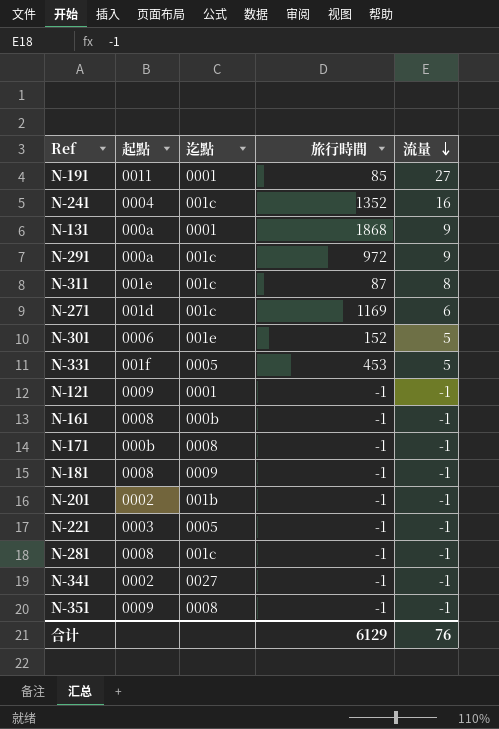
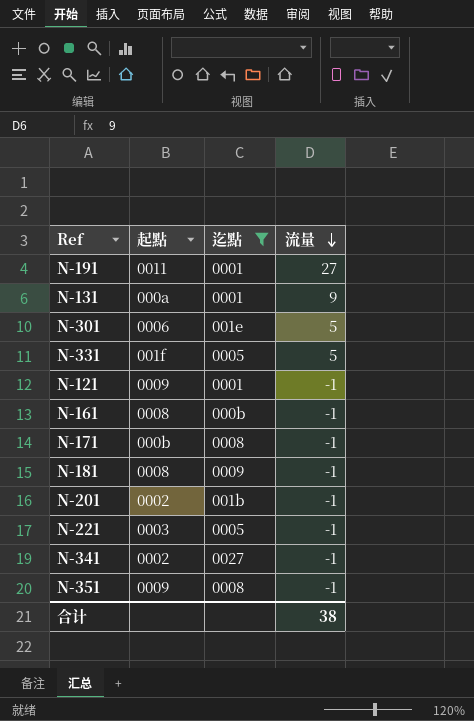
filter: none -> 迄點 != 001c
column 旅行時間 | position: 4 -> none
合计 | 流量: 76 -> 38

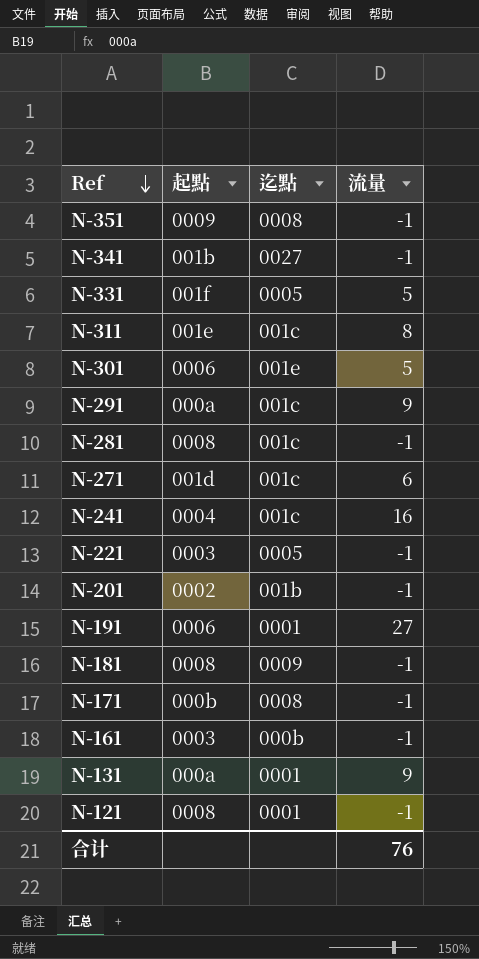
filter: 迄點 != 001c -> none
row order: 流量 descending -> Ref descending
N-341 | 起點: 0002 -> 001b
N-191 | 起點: 0011 -> 0006
N-161 | 起點: 0008 -> 0003
N-121 | 起點: 0009 -> 0008
合计 | 流量: 38 -> 76

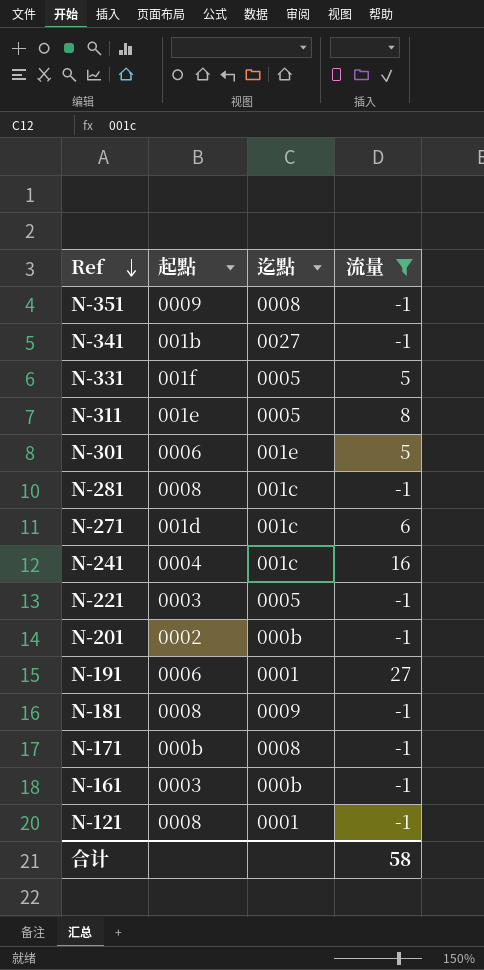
filter: none -> 流量 != 9
N-311 | 迄點: 001c -> 0005
N-201 | 迄點: 001b -> 000b
合计 | 流量: 76 -> 58

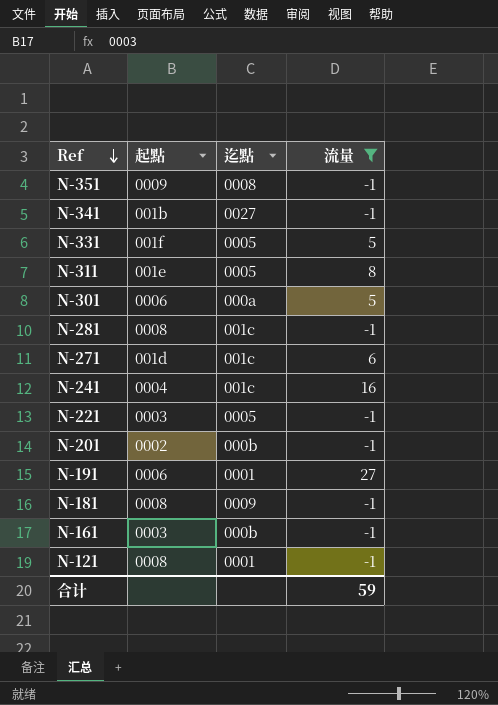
row N-171: 000b | 0008 | -1 -> none
N-301 | 迄點: 001e -> 000a
合计 | 流量: 58 -> 59

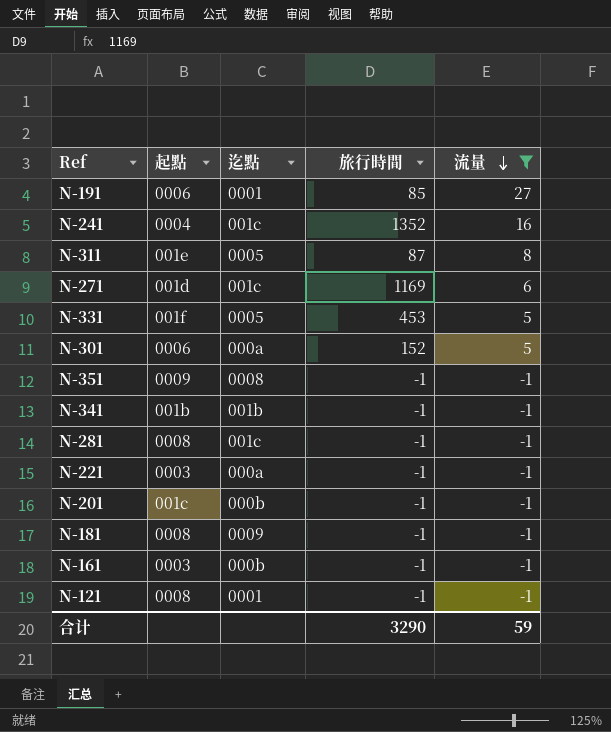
row order: Ref descending -> 流量 descending
column 旅行時間 | position: none -> 4
N-341 | 迄點: 0027 -> 001b
N-221 | 迄點: 0005 -> 000a
N-201 | 起點: 0002 -> 001c

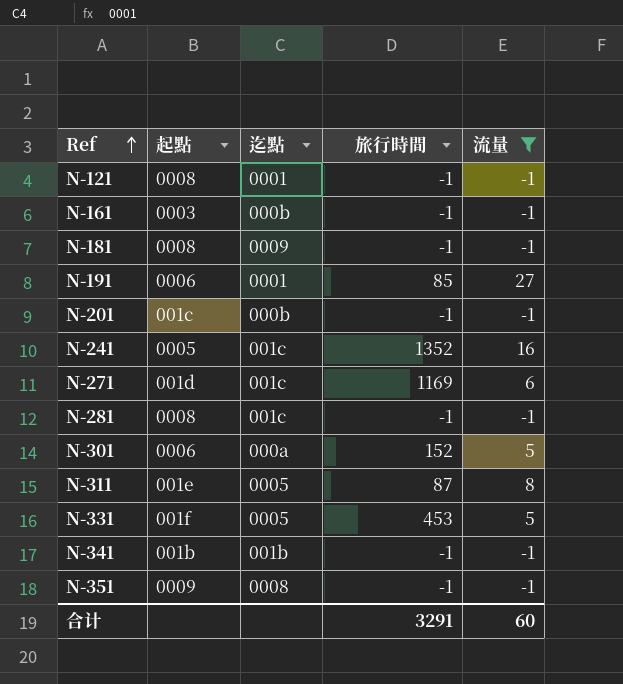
row order: 流量 descending -> Ref ascending
row N-221: 0003 | 000a | -1 | -1 -> none
N-241 | 起點: 0004 -> 0005
合计 | 旅行時間: 3290 -> 3291
合计 | 流量: 59 -> 60

